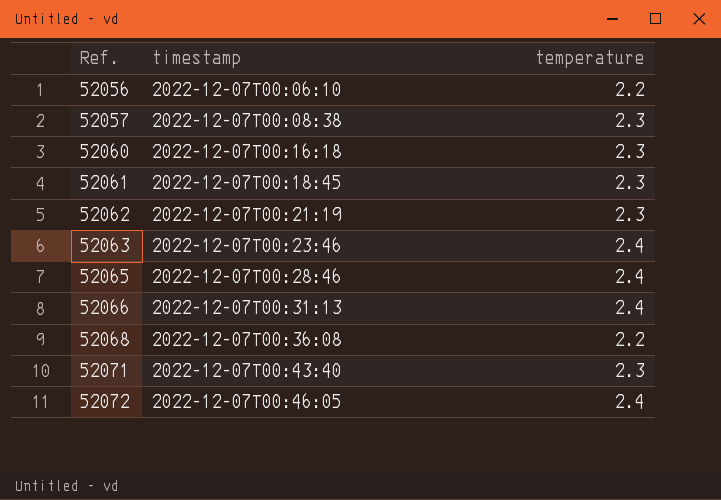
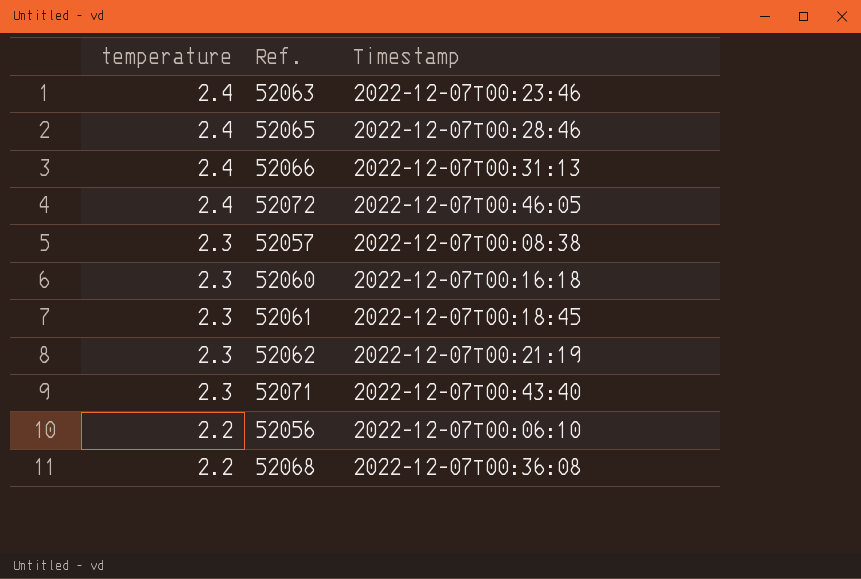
row order: Ref. ascending -> temperature descending
column temperature | position: 3 -> 1
column name: timestamp -> Timestamp

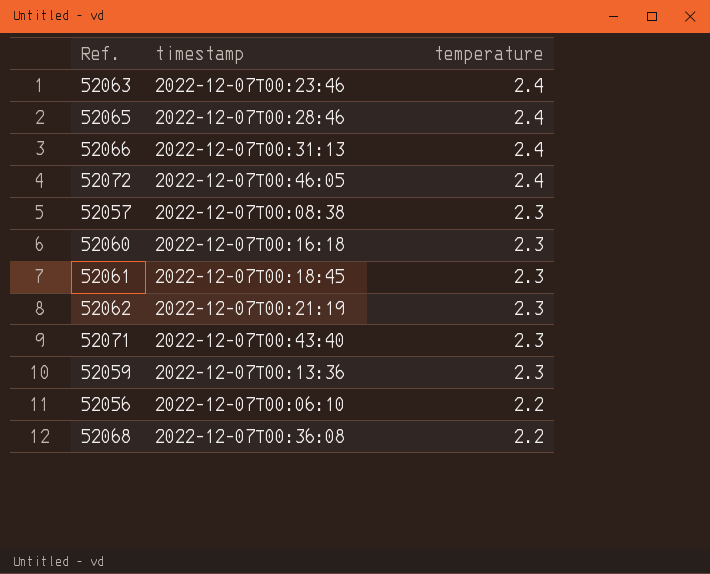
column name: Timestamp -> timestamp
column temperature | position: 1 -> 3
row 52059: none -> 2022-12-07T00:13:36 | 2.3

